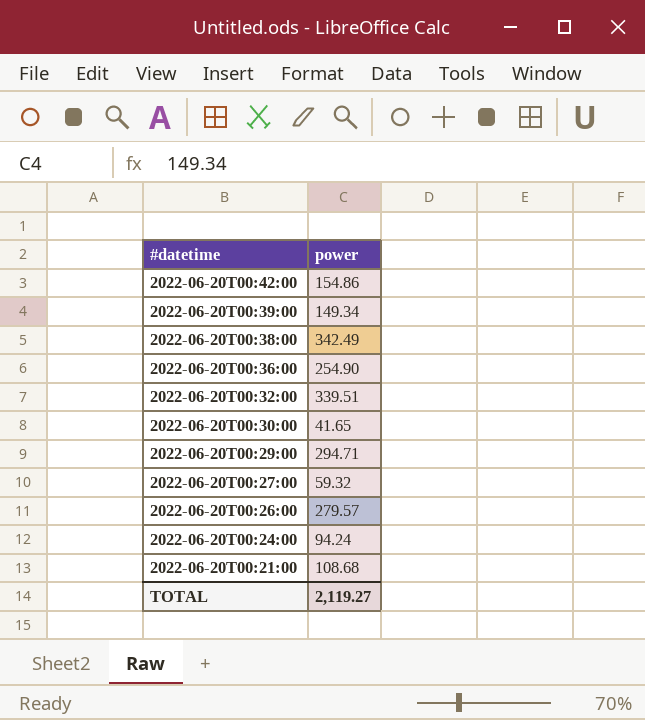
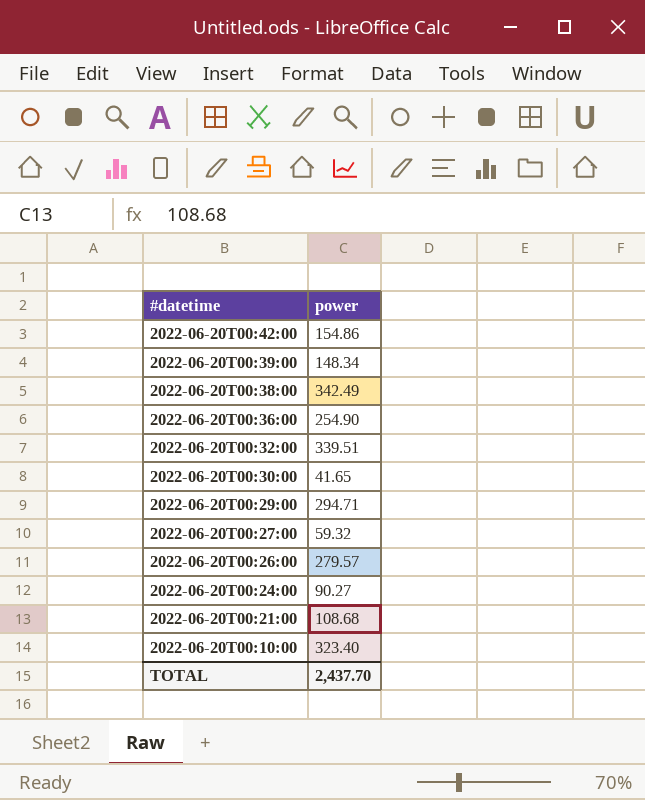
2022-06-20T00:39:00 | power: 149.34 -> 148.34
2022-06-20T00:24:00 | power: 94.24 -> 90.27
row 2022-06-20T00:10:00: none -> 323.40
TOTAL | power: 2,119.27 -> 2,437.70

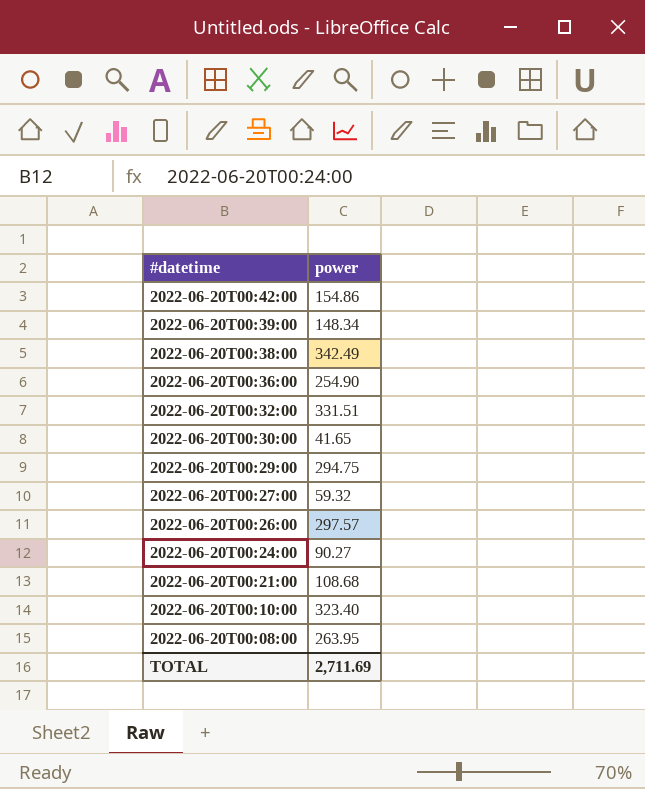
2022-06-20T00:32:00 | power: 339.51 -> 331.51
2022-06-20T00:29:00 | power: 294.71 -> 294.75
2022-06-20T00:26:00 | power: 279.57 -> 297.57
row 2022-06-20T00:08:00: none -> 263.95
TOTAL | power: 2,437.70 -> 2,711.69

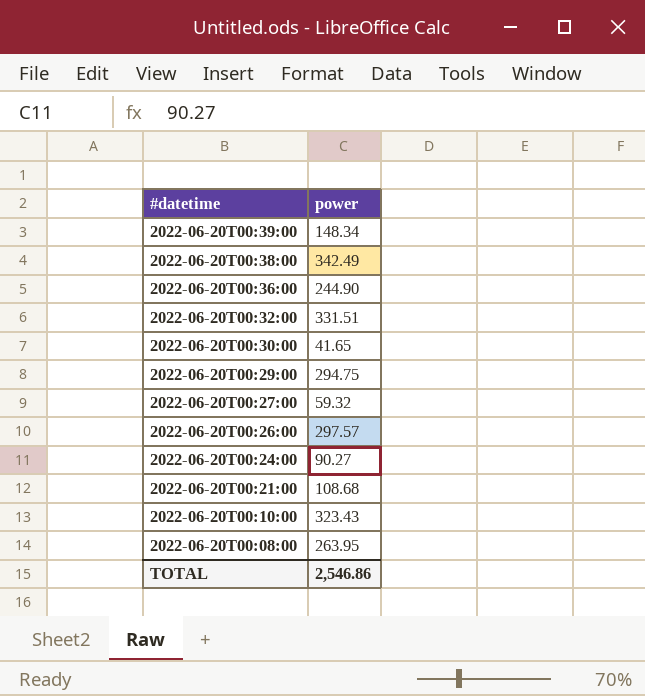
row 2022-06-20T00:42:00: 154.86 -> none
2022-06-20T00:36:00 | power: 254.90 -> 244.90
2022-06-20T00:10:00 | power: 323.40 -> 323.43
TOTAL | power: 2,711.69 -> 2,546.86

